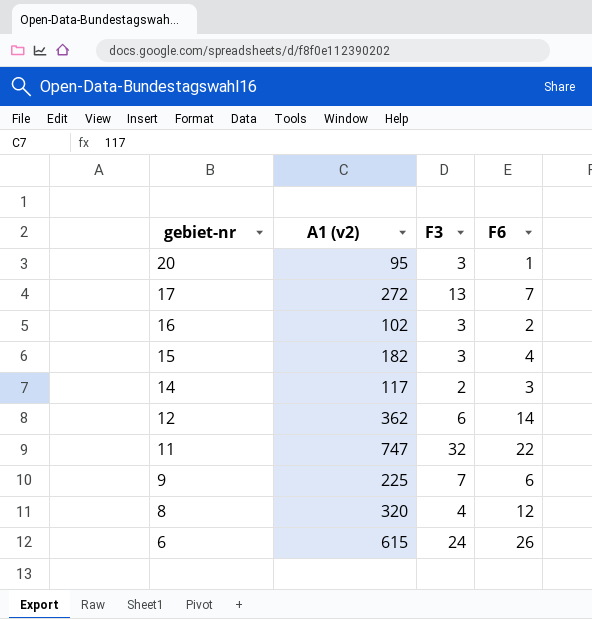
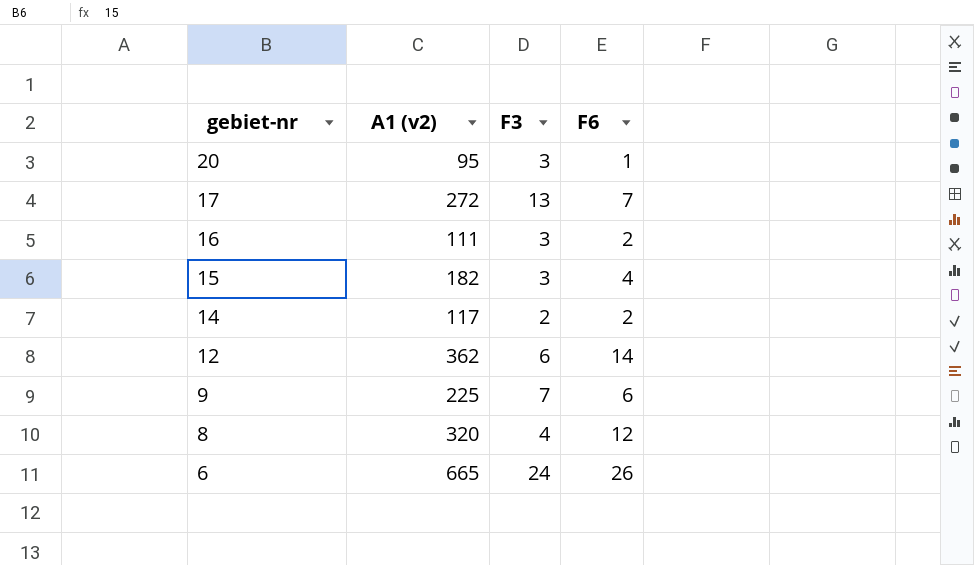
row 11: 747 | 32 | 22 -> none
16 | A1 (v2): 102 -> 111
14 | F6: 3 -> 2
6 | A1 (v2): 615 -> 665

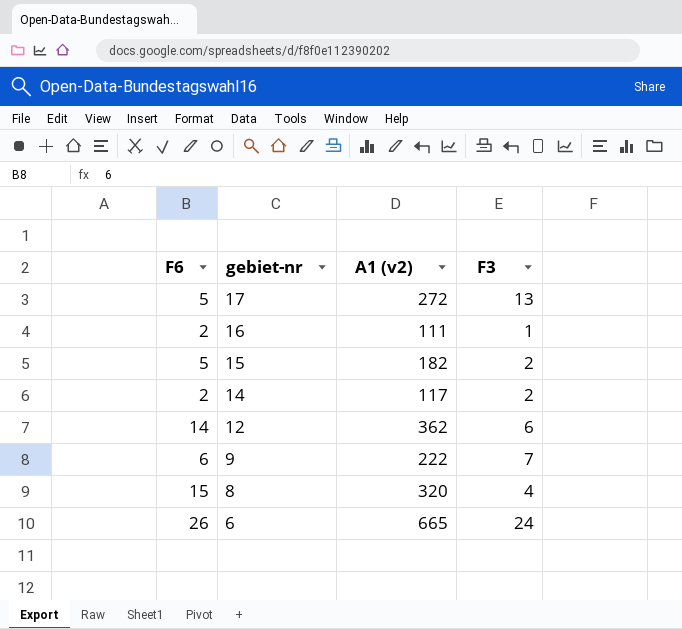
column F6 | position: 4 -> 1
row 20: 95 | 3 | 1 -> none
17 | F6: 7 -> 5
16 | F3: 3 -> 1
15 | F6: 4 -> 5
15 | F3: 3 -> 2
9 | A1 (v2): 225 -> 222
8 | F6: 12 -> 15

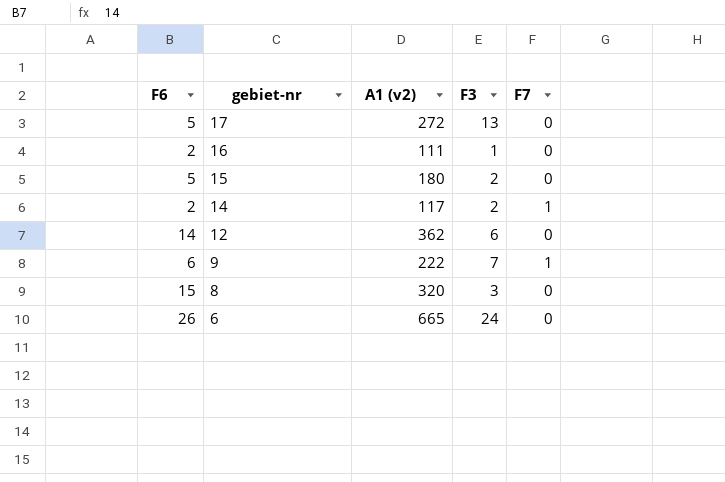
column F7 | position: none -> 5
15 | A1 (v2): 182 -> 180
8 | F3: 4 -> 3

